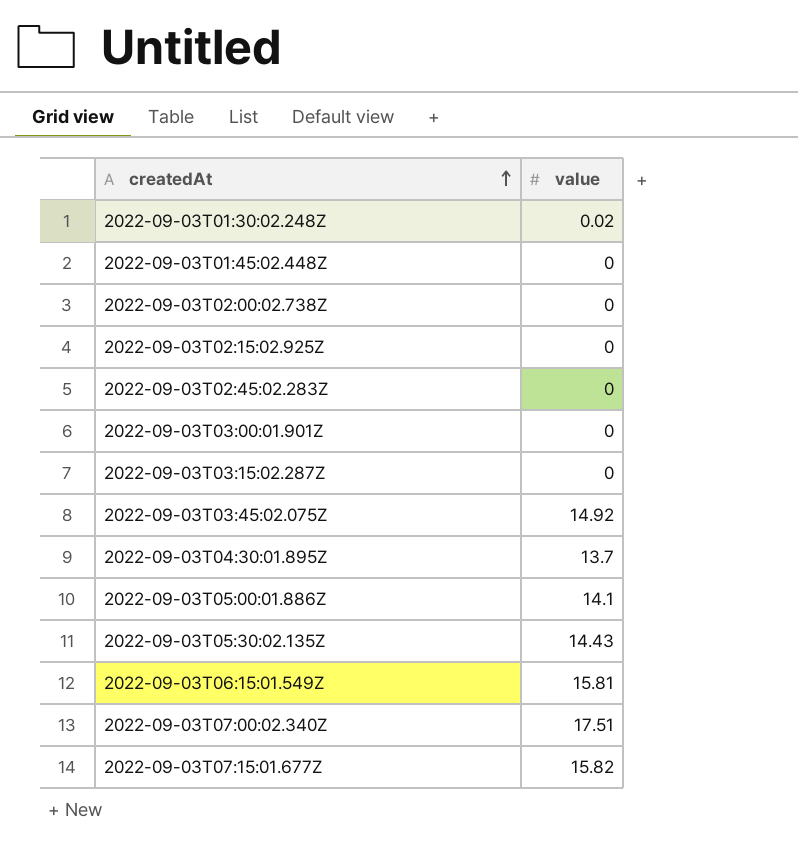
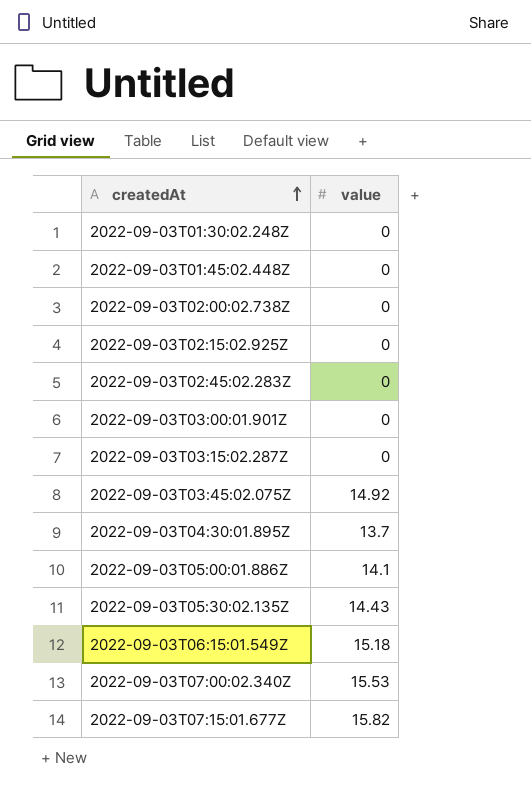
2022-09-03T01:30:02.248Z | value: 0.02 -> 0
2022-09-03T06:15:01.549Z | value: 15.81 -> 15.18
2022-09-03T07:00:02.340Z | value: 17.51 -> 15.53

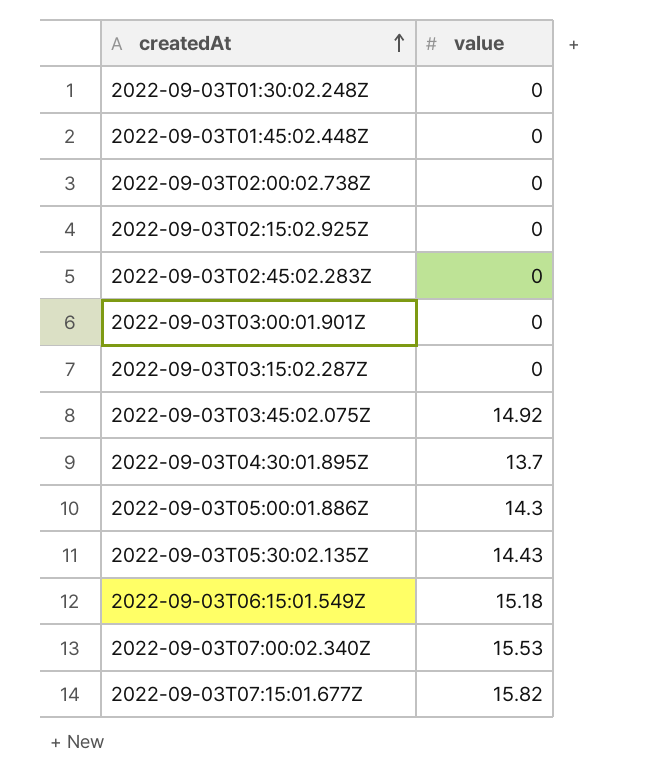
2022-09-03T05:00:01.886Z | value: 14.1 -> 14.3

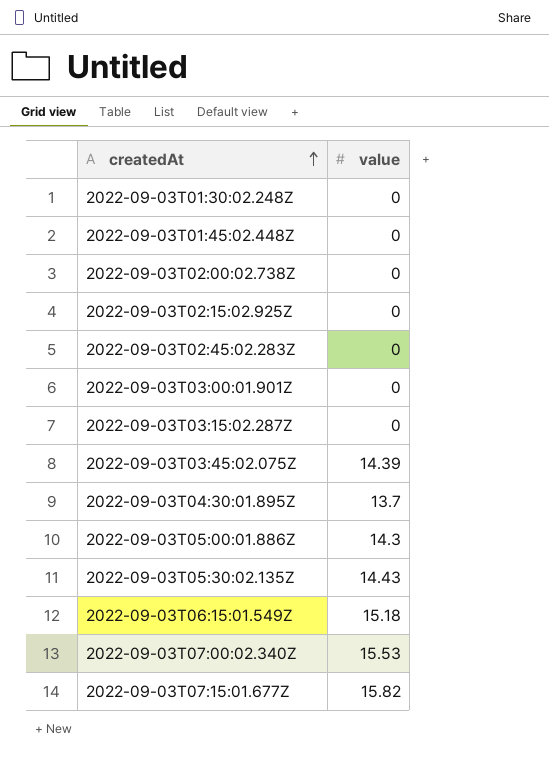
2022-09-03T03:45:02.075Z | value: 14.92 -> 14.39

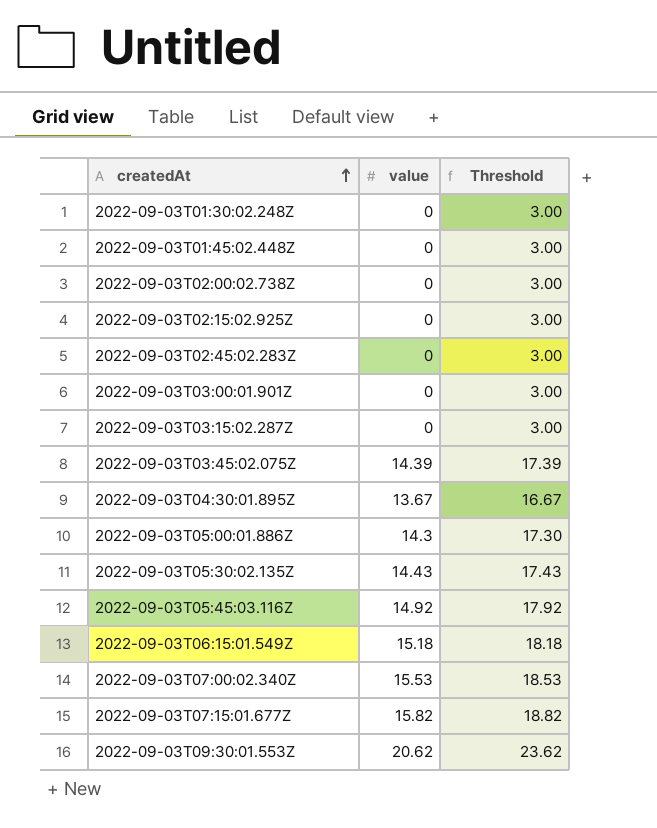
column Threshold | formula: none -> [value] + 3
2022-09-03T04:30:01.895Z | value: 13.7 -> 13.67
row 2022-09-03T05:45:03.116Z: none -> 14.92 | 17.92
row 2022-09-03T09:30:01.553Z: none -> 20.62 | 23.62

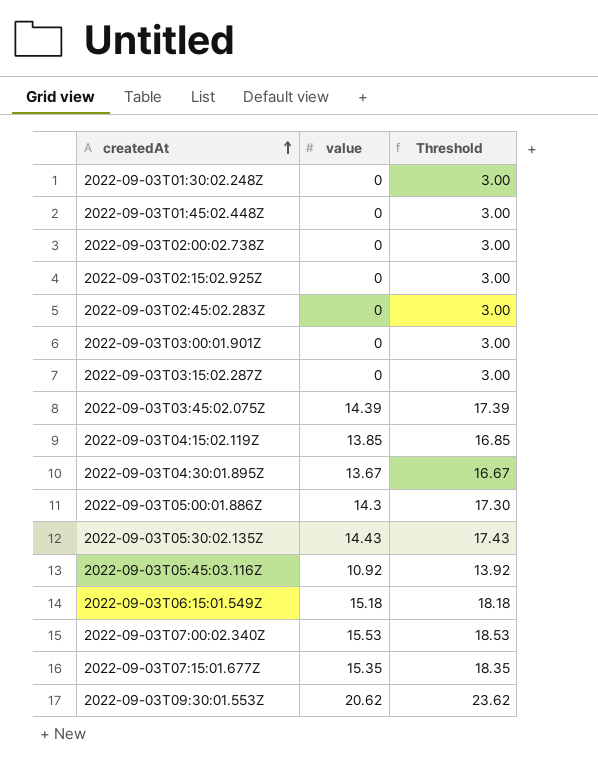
row 2022-09-03T04:15:02.119Z: none -> 13.85 | 16.85
2022-09-03T05:45:03.116Z | value: 14.92 -> 10.92
2022-09-03T05:45:03.116Z | Threshold: 17.92 -> 13.92
2022-09-03T07:15:01.677Z | value: 15.82 -> 15.35
2022-09-03T07:15:01.677Z | Threshold: 18.82 -> 18.35

